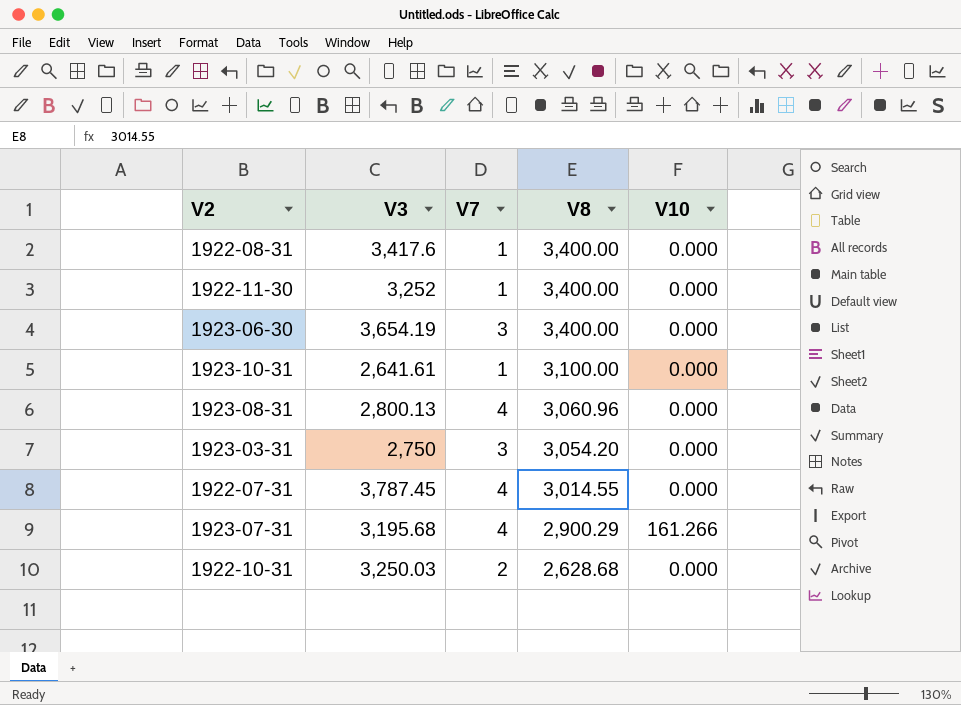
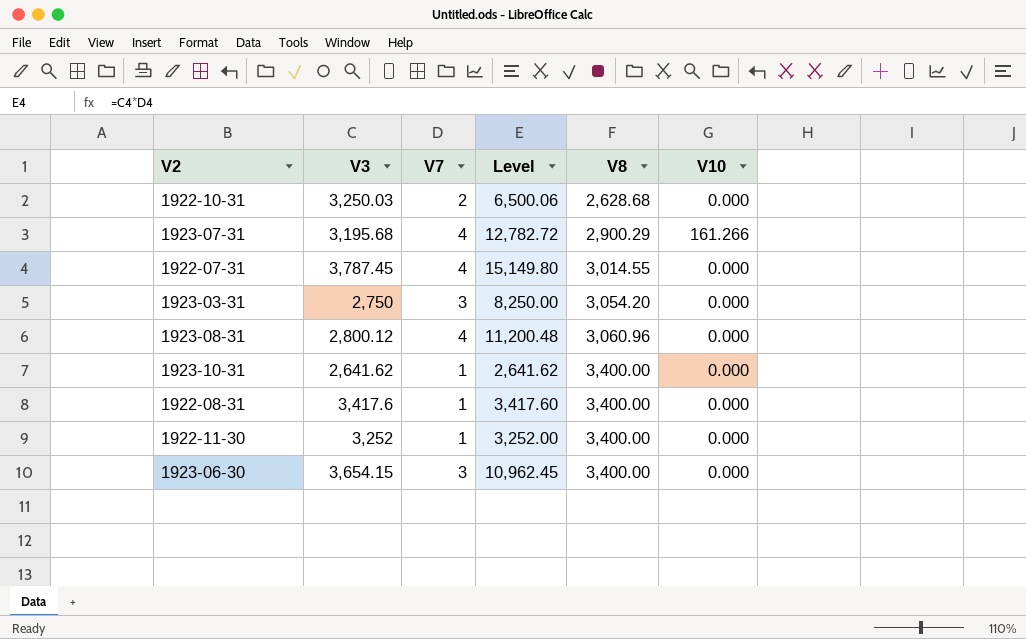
row order: V8 descending -> V8 ascending
column Level | formula: none -> [V3] * [V7]
1923-08-31 | V3: 2,800.13 -> 2,800.12
1923-10-31 | V3: 2,641.61 -> 2,641.62
1923-10-31 | V8: 3,100.00 -> 3,400.00
1923-06-30 | V3: 3,654.19 -> 3,654.15

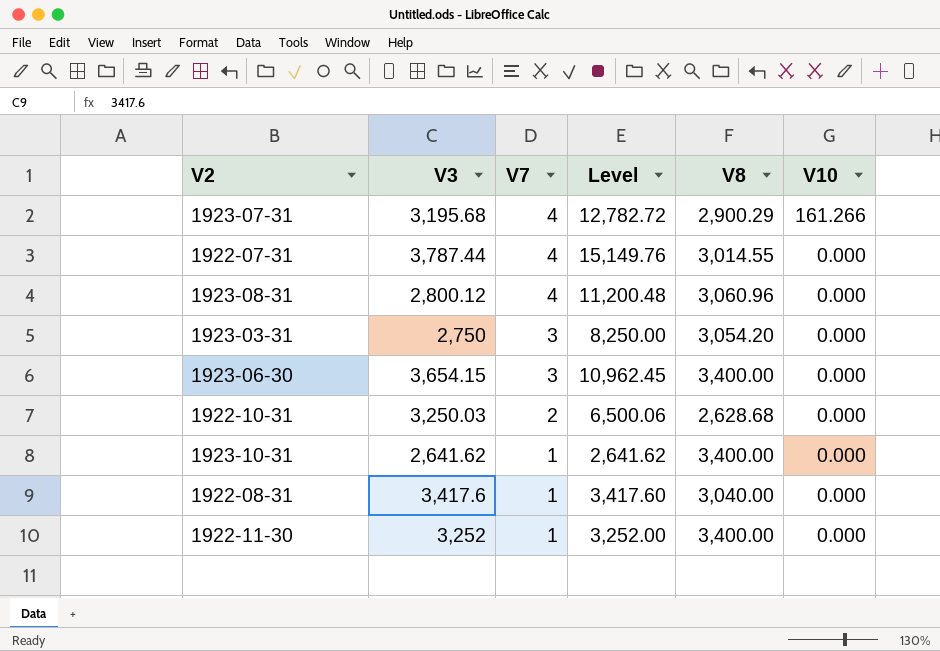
row order: V8 ascending -> V7 descending
1922-07-31 | V3: 3,787.45 -> 3,787.44
1922-07-31 | Level: 15,149.80 -> 15,149.76
1922-08-31 | V8: 3,400.00 -> 3,040.00

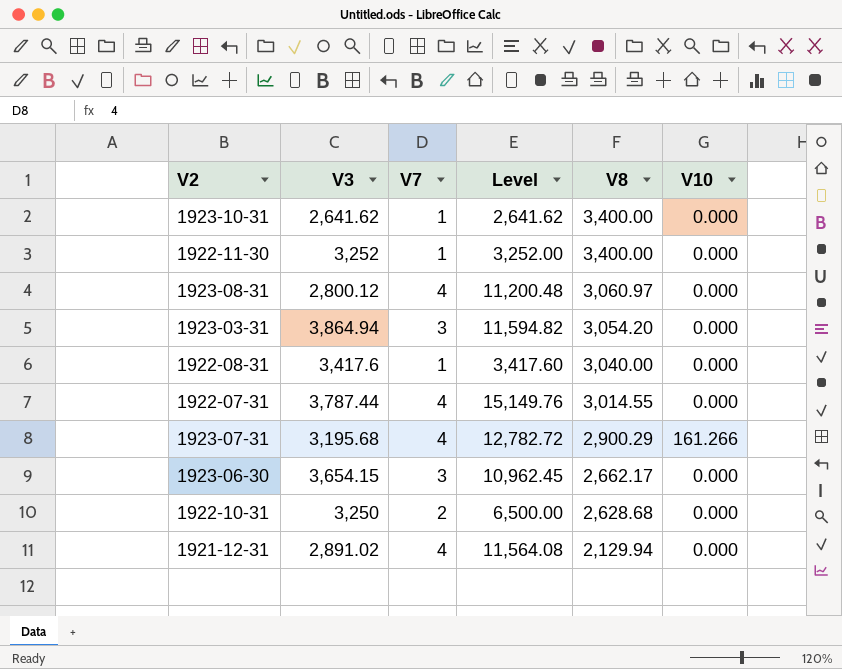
row order: V7 descending -> V8 descending
1923-08-31 | V8: 3,060.96 -> 3,060.97
1923-03-31 | V3: 2,750 -> 3,864.94
1923-03-31 | Level: 8,250.00 -> 11,594.82
1923-06-30 | V8: 3,400.00 -> 2,662.17
1922-10-31 | V3: 3,250.03 -> 3,250
1922-10-31 | Level: 6,500.06 -> 6,500.00
row 1921-12-31: none -> 2,891.02 | 4 | 11,564.08 | 2,129.94 | 0.000

